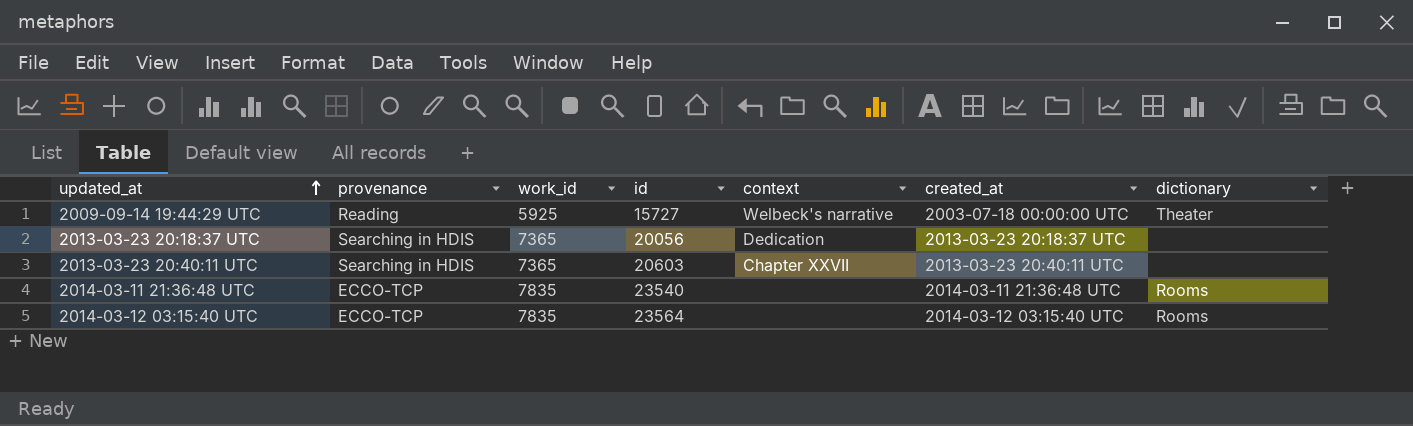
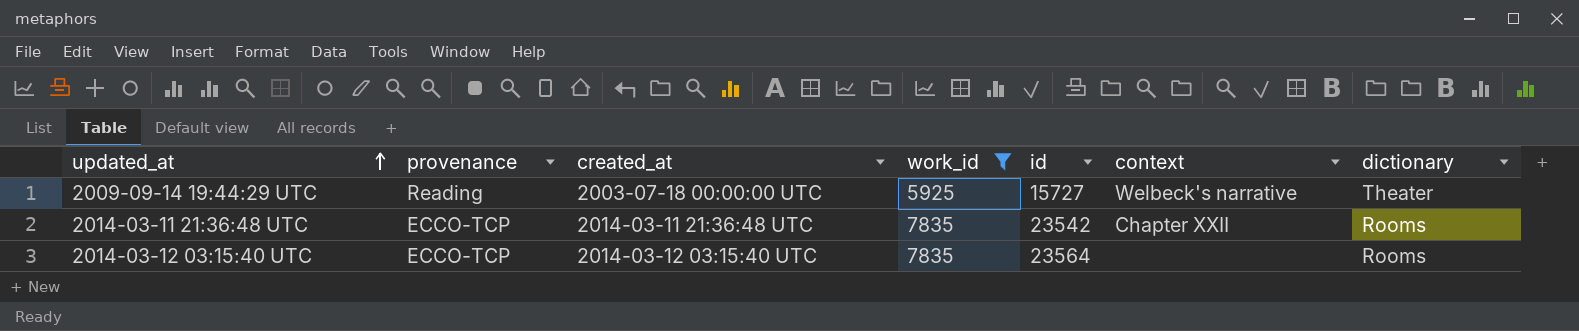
filter: none -> work_id != 7365
column created_at | position: 6 -> 3
2014-03-11 21:36:48 UTC | id: 23540 -> 23542
2014-03-11 21:36:48 UTC | context: none -> Chapter XXII

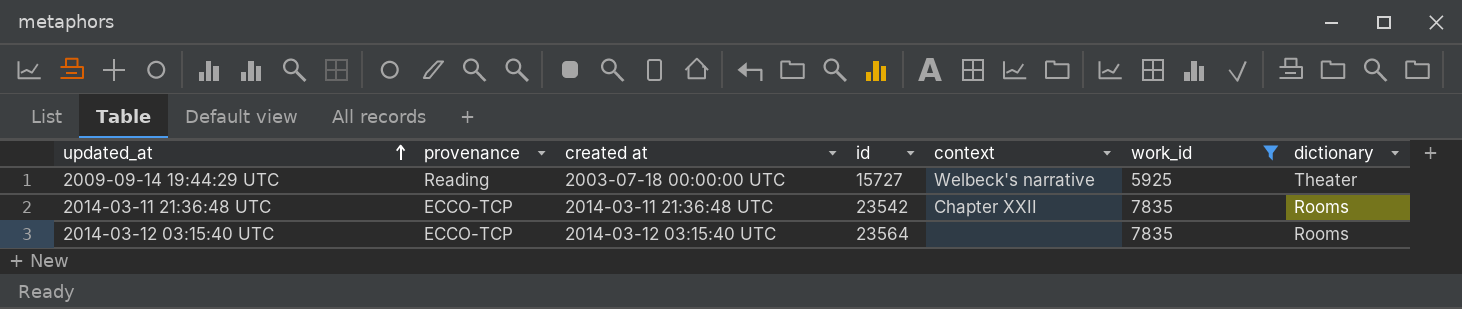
column name: created_at -> created at
column work_id | position: 4 -> 6

